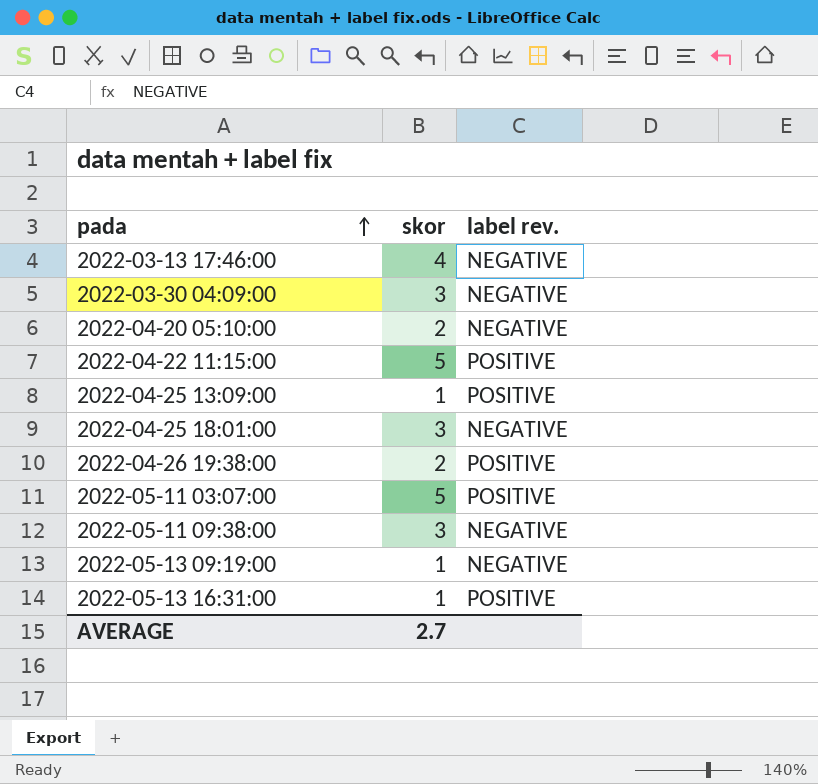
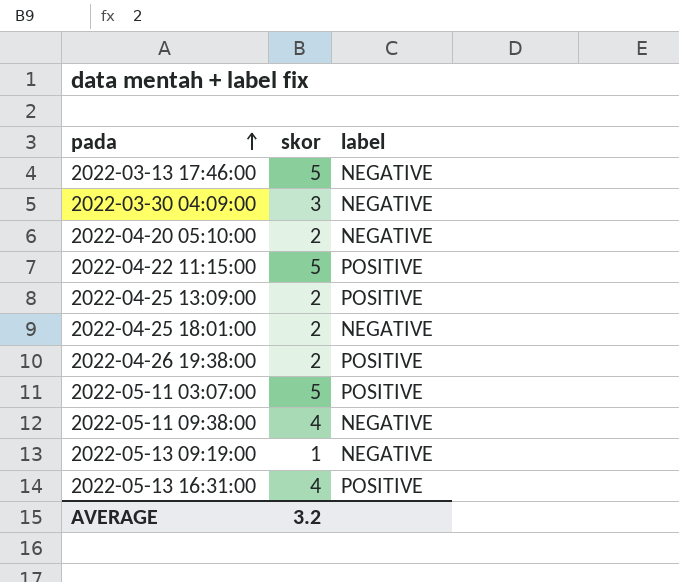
column name: label rev. -> label
2022-03-13 17:46:00 | skor: 4 -> 5
2022-04-25 13:09:00 | skor: 1 -> 2
2022-04-25 18:01:00 | skor: 3 -> 2
2022-05-11 09:38:00 | skor: 3 -> 4
2022-05-13 16:31:00 | skor: 1 -> 4
AVERAGE | skor: 2.7 -> 3.2

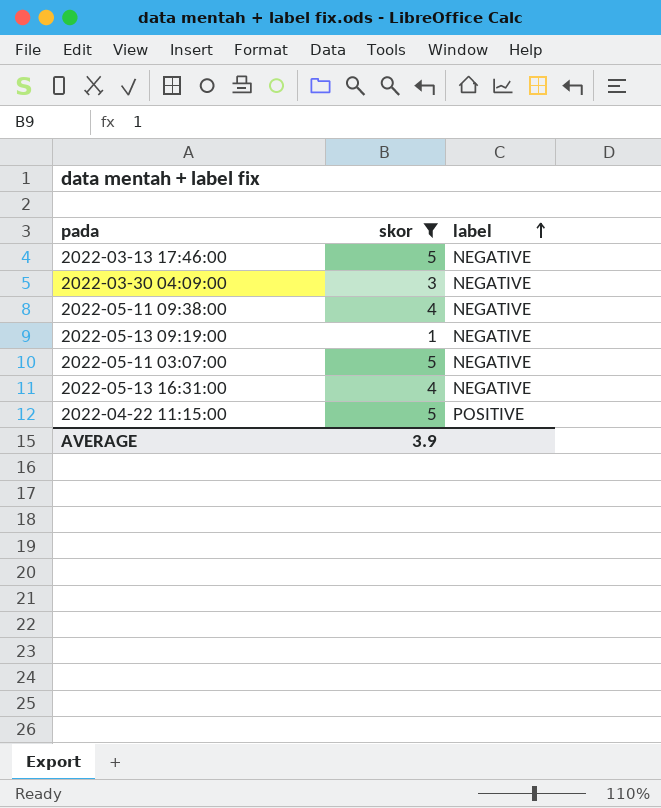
filter: none -> skor != 2
row order: pada ascending -> label ascending
2022-05-11 03:07:00 | label: POSITIVE -> NEGATIVE
2022-05-13 16:31:00 | label: POSITIVE -> NEGATIVE
AVERAGE | skor: 3.2 -> 3.9

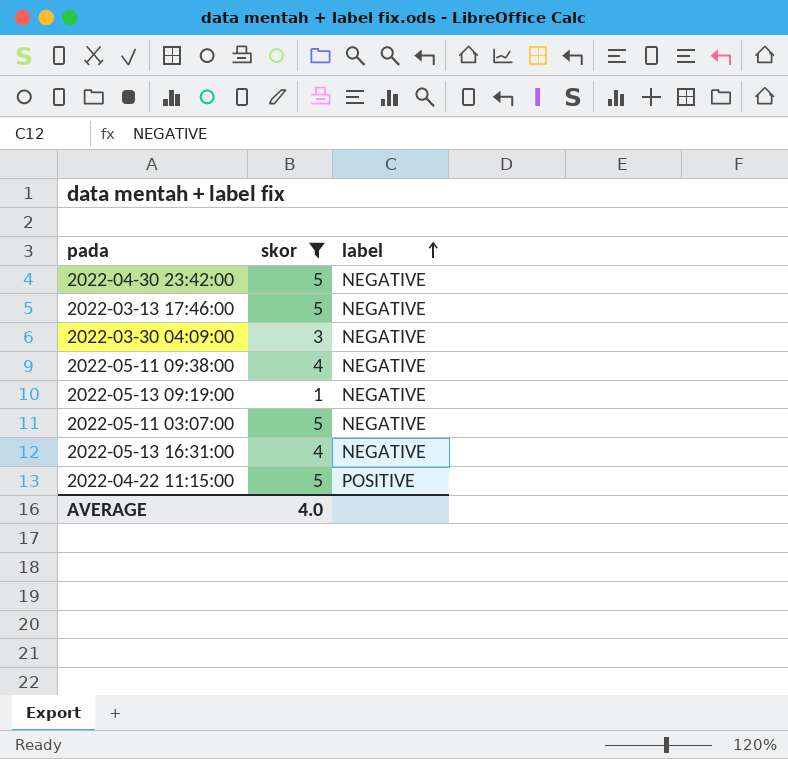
row 2022-04-30 23:42:00: none -> 5 | NEGATIVE
AVERAGE | skor: 3.9 -> 4.0

